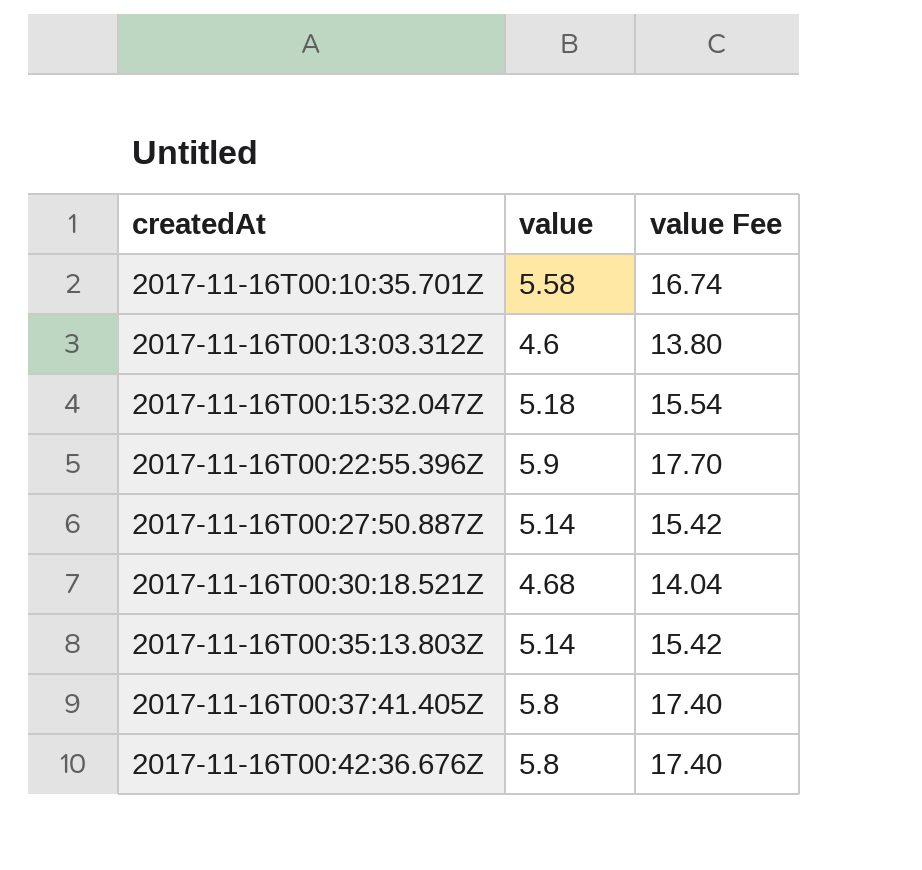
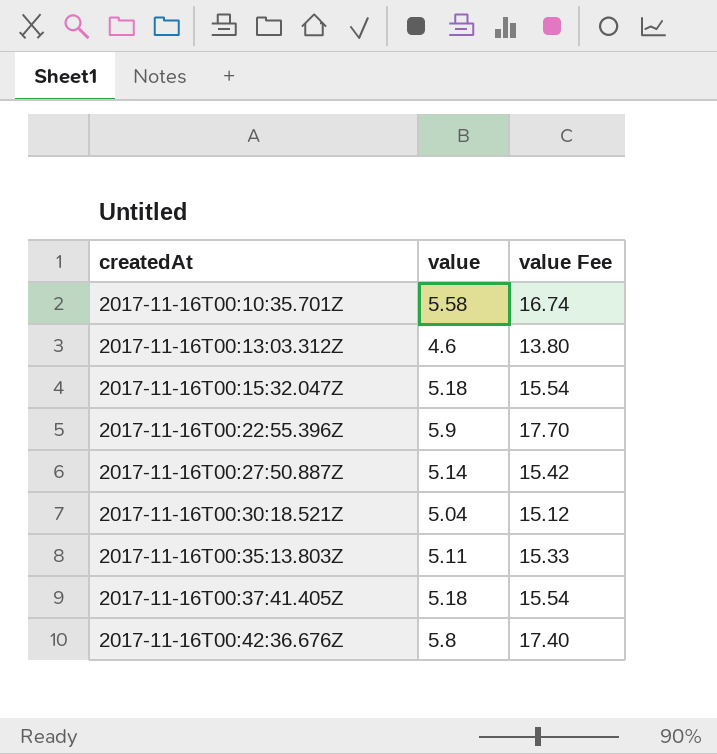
2017-11-16T00:30:18.521Z | value: 4.68 -> 5.04
2017-11-16T00:30:18.521Z | value Fee: 14.04 -> 15.12
2017-11-16T00:35:13.803Z | value: 5.14 -> 5.11
2017-11-16T00:35:13.803Z | value Fee: 15.42 -> 15.33
2017-11-16T00:37:41.405Z | value: 5.8 -> 5.18
2017-11-16T00:37:41.405Z | value Fee: 17.40 -> 15.54

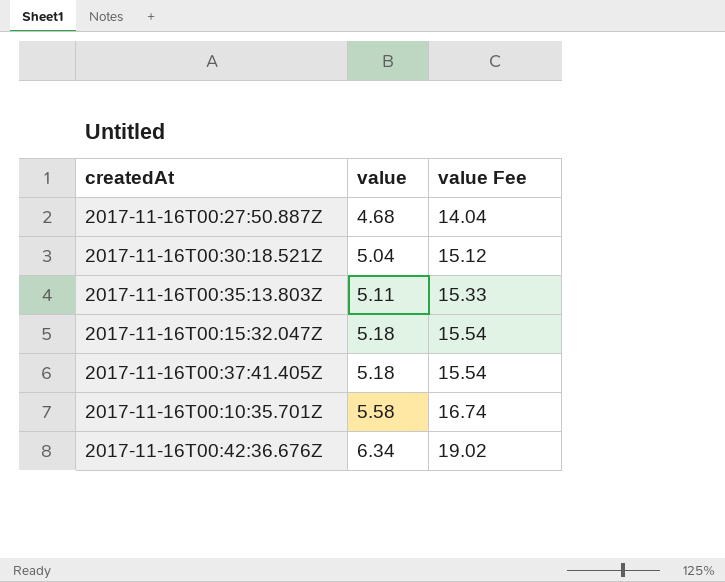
row order: createdAt ascending -> value ascending
row 2017-11-16T00:13:03.312Z: 4.6 | 13.80 -> none
row 2017-11-16T00:22:55.396Z: 5.9 | 17.70 -> none
2017-11-16T00:27:50.887Z | value: 5.14 -> 4.68
2017-11-16T00:27:50.887Z | value Fee: 15.42 -> 14.04
2017-11-16T00:42:36.676Z | value: 5.8 -> 6.34
2017-11-16T00:42:36.676Z | value Fee: 17.40 -> 19.02

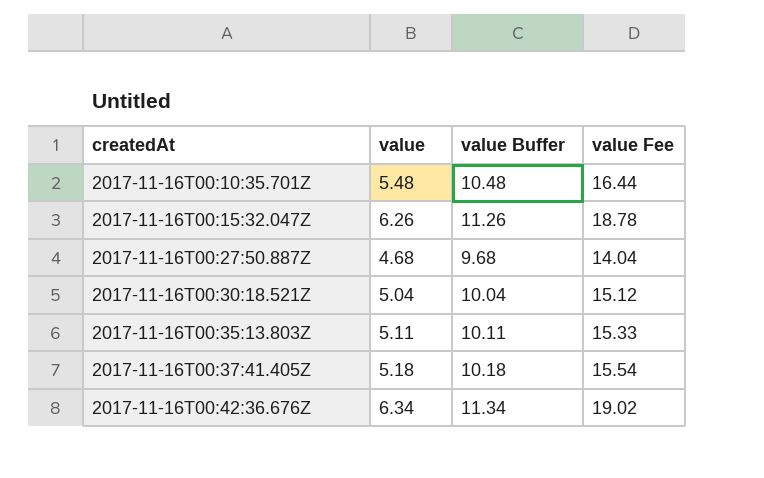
row order: value ascending -> createdAt ascending
column value Buffer | formula: none -> [value] + 5
2017-11-16T00:10:35.701Z | value: 5.58 -> 5.48
2017-11-16T00:10:35.701Z | value Fee: 16.74 -> 16.44
2017-11-16T00:15:32.047Z | value: 5.18 -> 6.26
2017-11-16T00:15:32.047Z | value Fee: 15.54 -> 18.78

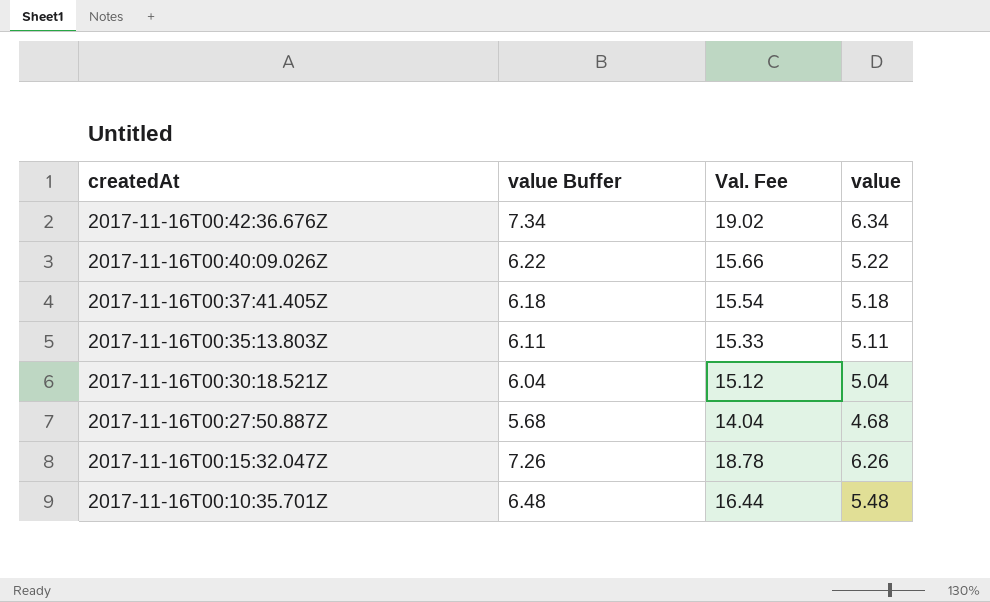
row order: createdAt ascending -> createdAt descending
column value Buffer | formula: [value] + 5 -> [value] + 1
column name: value Fee -> Val. Fee
column value | position: 2 -> 4
row 2017-11-16T00:40:09.026Z: none -> 6.22 | 15.66 | 5.22

